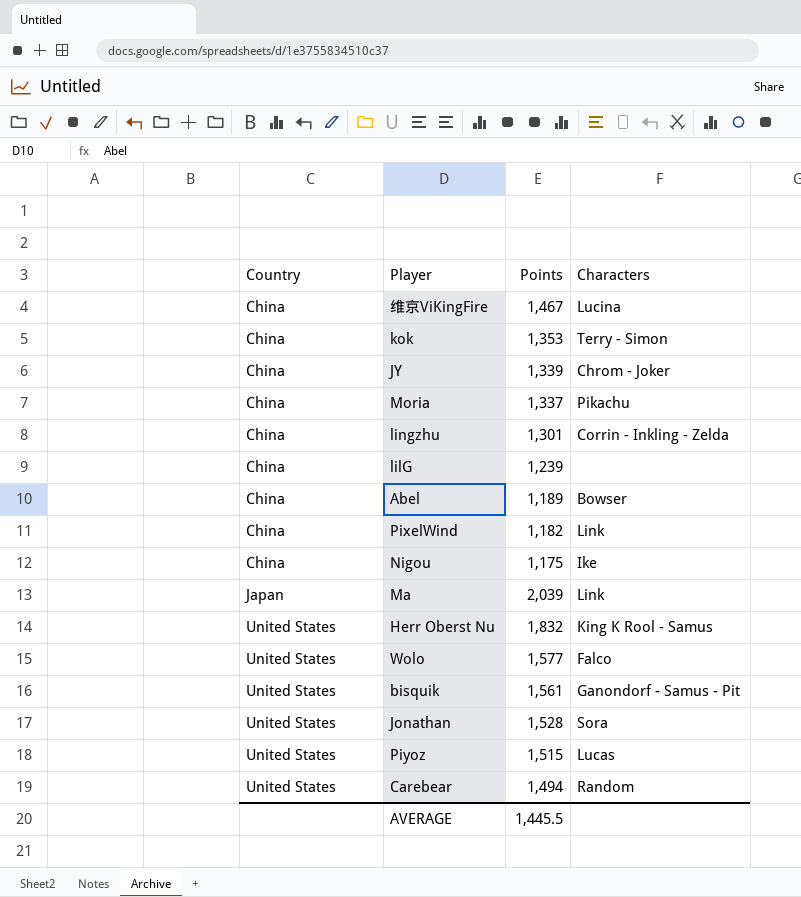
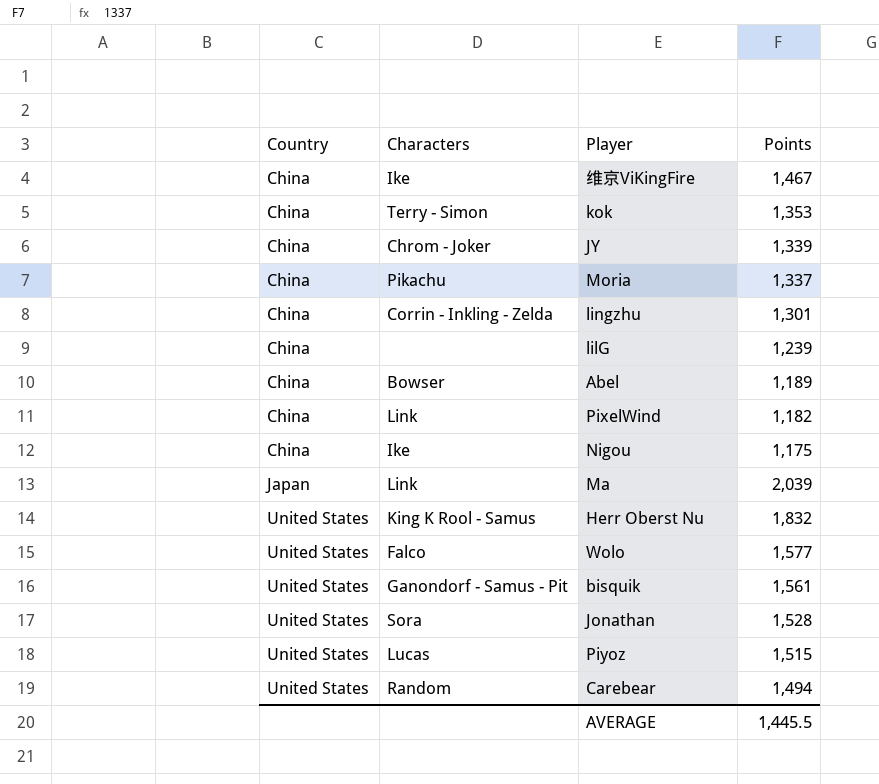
column Characters | position: 4 -> 2
维京ViKingFire | Characters: Lucina -> Ike

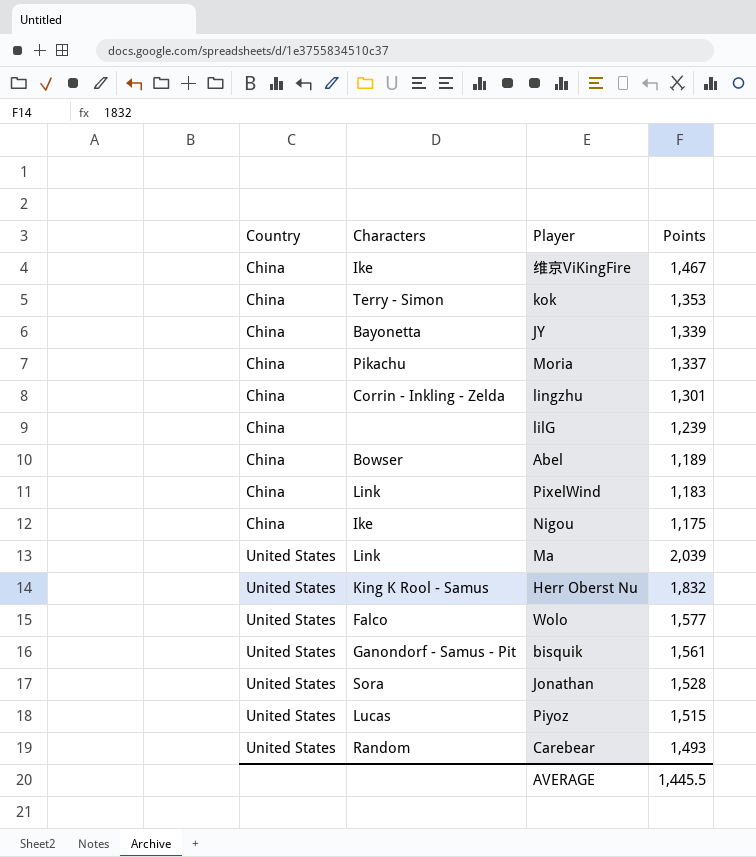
JY | Characters: Chrom - Joker -> Bayonetta
PixelWind | Points: 1,182 -> 1,183
Ma | Country: Japan -> United States
Carebear | Points: 1,494 -> 1,493

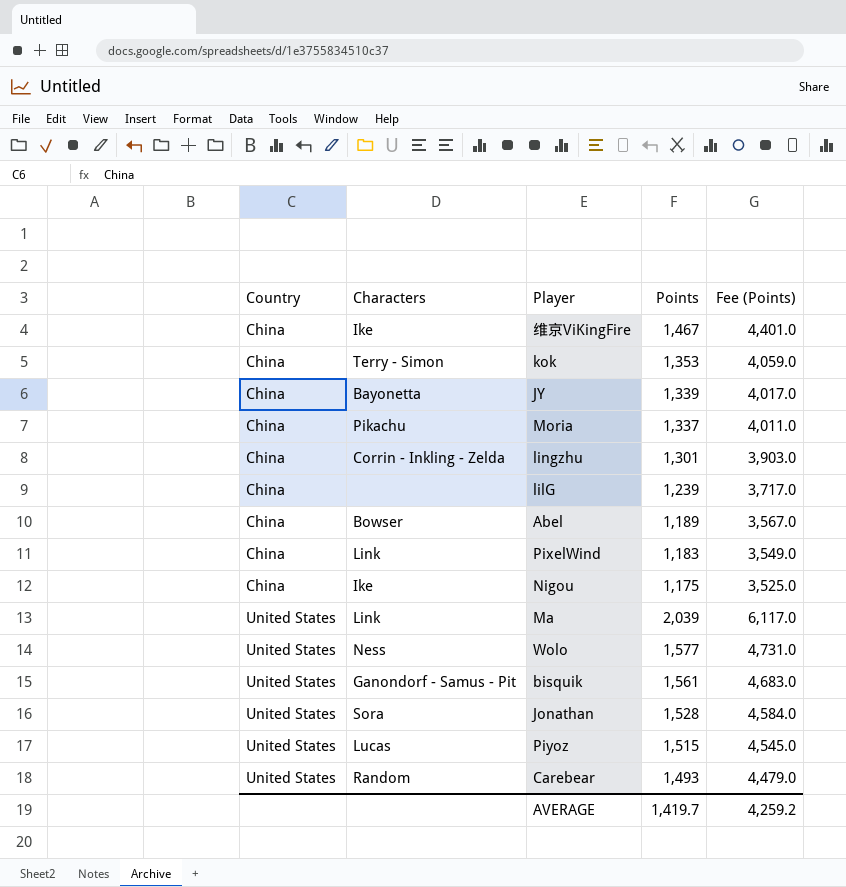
column Fee (Points) | formula: none -> [Points] * 3
row Herr Oberst Nu: United States | King K Rool - Samus | 1,832 -> none
Wolo | Characters: Falco -> Ness
AVERAGE | Points: 1,445.5 -> 1,419.7

